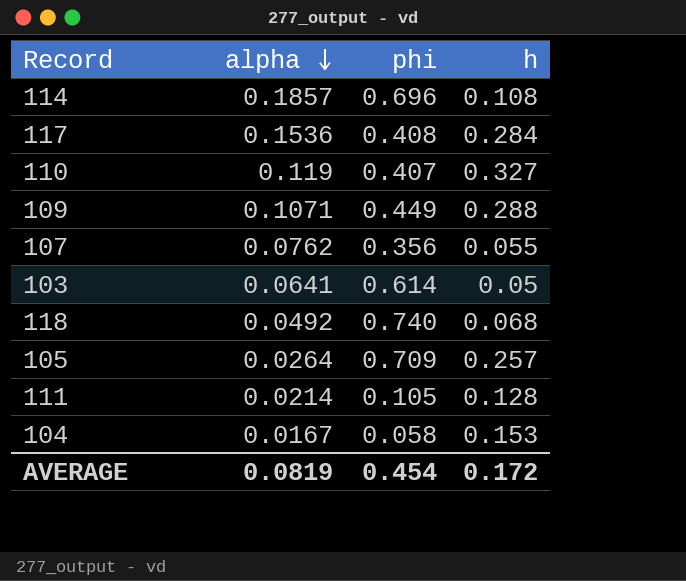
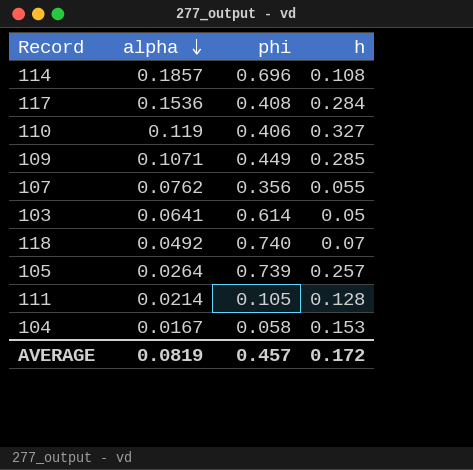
110 | phi: 0.407 -> 0.406
109 | h: 0.288 -> 0.285
118 | h: 0.068 -> 0.07
105 | phi: 0.709 -> 0.739
AVERAGE | phi: 0.454 -> 0.457

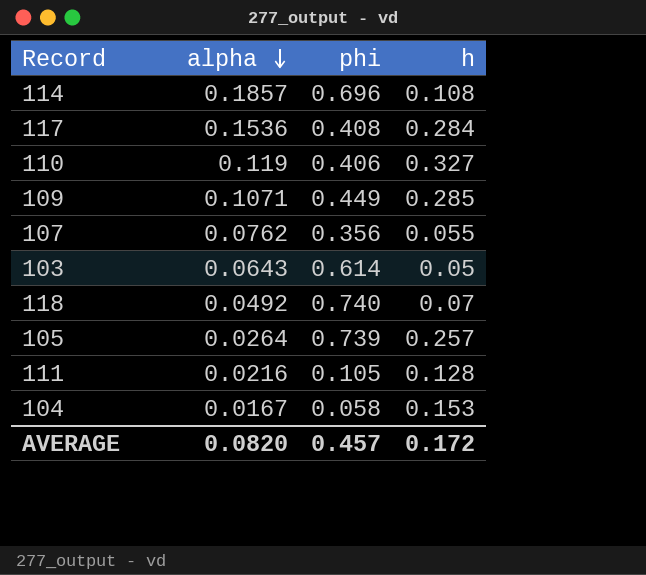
103 | alpha: 0.0641 -> 0.0643
111 | alpha: 0.0214 -> 0.0216
AVERAGE | alpha: 0.0819 -> 0.0820

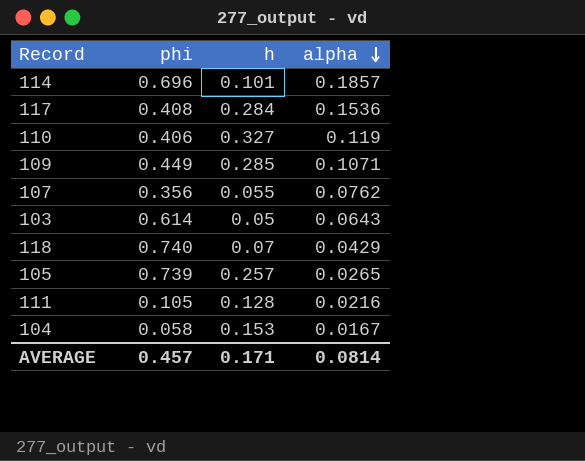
column alpha | position: 2 -> 4
114 | h: 0.108 -> 0.101
118 | alpha: 0.0492 -> 0.0429
105 | alpha: 0.0264 -> 0.0265
AVERAGE | h: 0.172 -> 0.171
AVERAGE | alpha: 0.0820 -> 0.0814

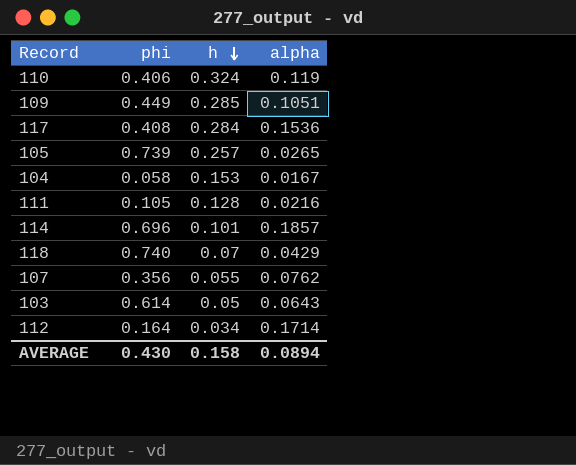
row order: alpha descending -> h descending
110 | h: 0.327 -> 0.324
109 | alpha: 0.1071 -> 0.1051
row 112: none -> 0.164 | 0.034 | 0.1714
AVERAGE | phi: 0.457 -> 0.430
AVERAGE | h: 0.171 -> 0.158
AVERAGE | alpha: 0.0814 -> 0.0894

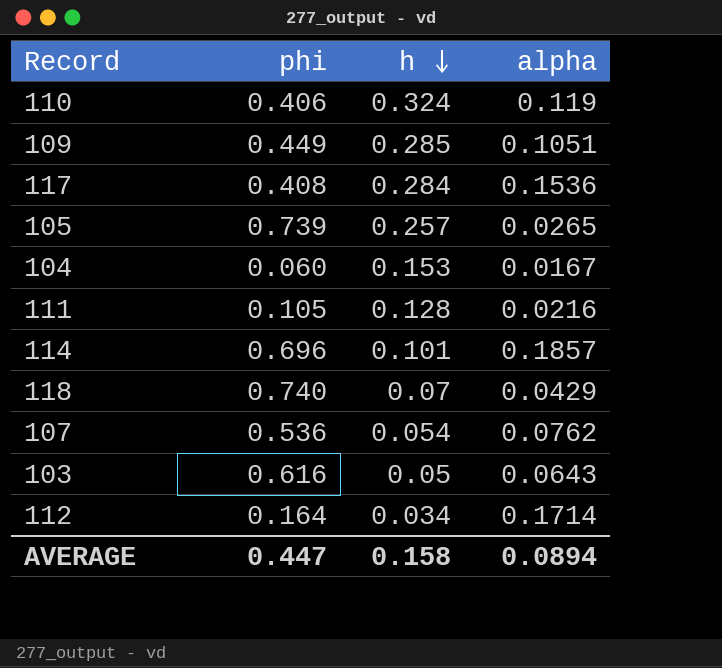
104 | phi: 0.058 -> 0.060
107 | phi: 0.356 -> 0.536
107 | h: 0.055 -> 0.054
103 | phi: 0.614 -> 0.616
AVERAGE | phi: 0.430 -> 0.447

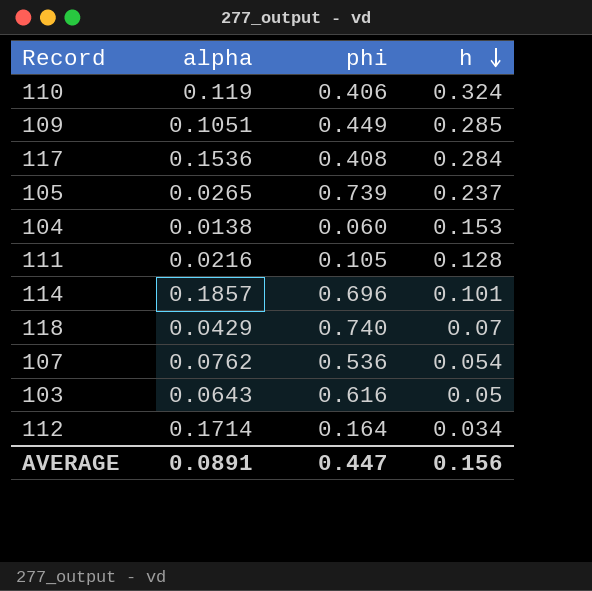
column alpha | position: 4 -> 2
105 | h: 0.257 -> 0.237
104 | alpha: 0.0167 -> 0.0138
AVERAGE | alpha: 0.0894 -> 0.0891
AVERAGE | h: 0.158 -> 0.156

